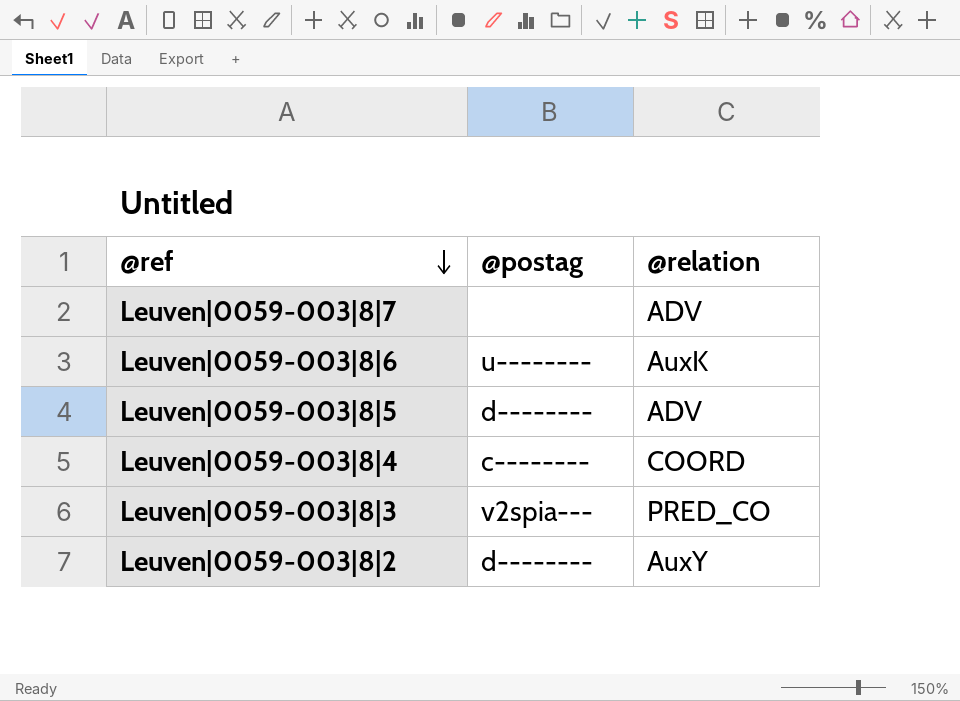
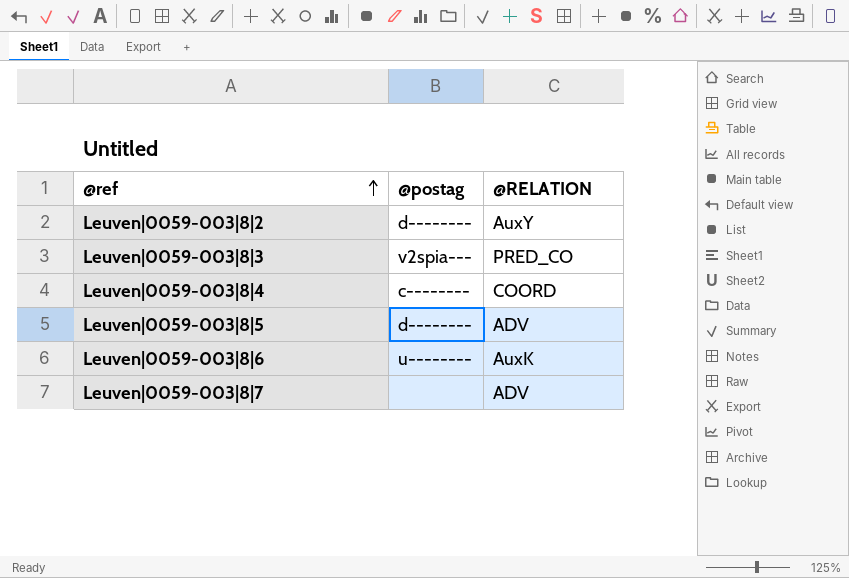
row order: @ref descending -> @ref ascending
column name: @relation -> @RELATION

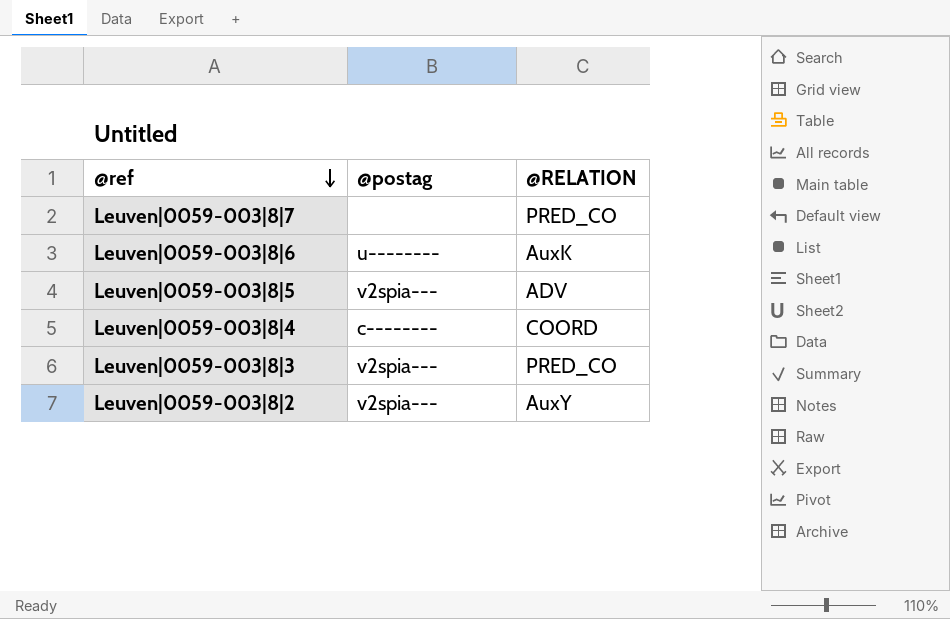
row order: @ref ascending -> @ref descending
Leuven|0059-003|8|7 | @RELATION: ADV -> PRED_CO
Leuven|0059-003|8|5 | @postag: d-------- -> v2spia---
Leuven|0059-003|8|2 | @postag: d-------- -> v2spia---

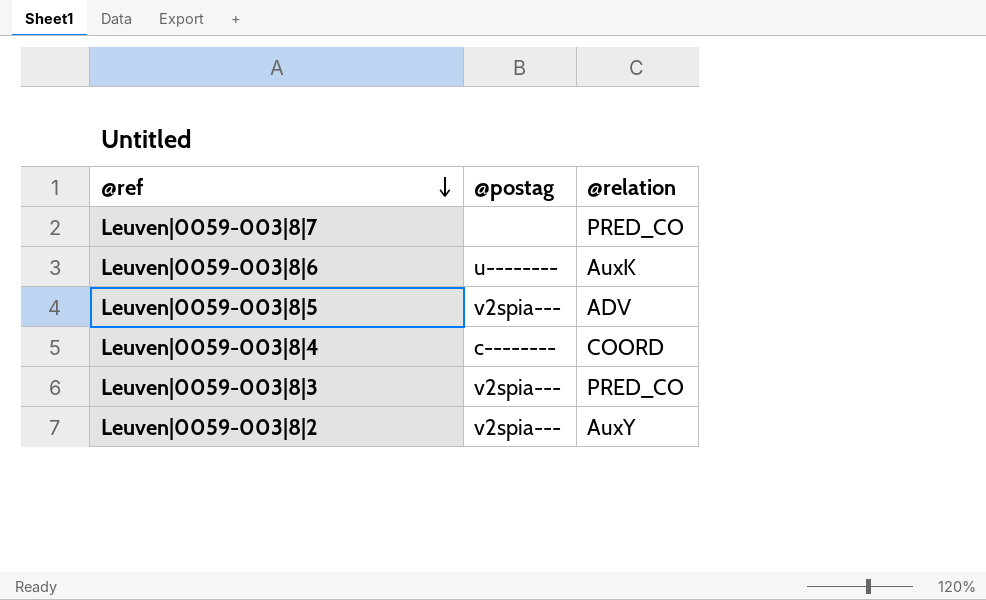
column name: @RELATION -> @relation

